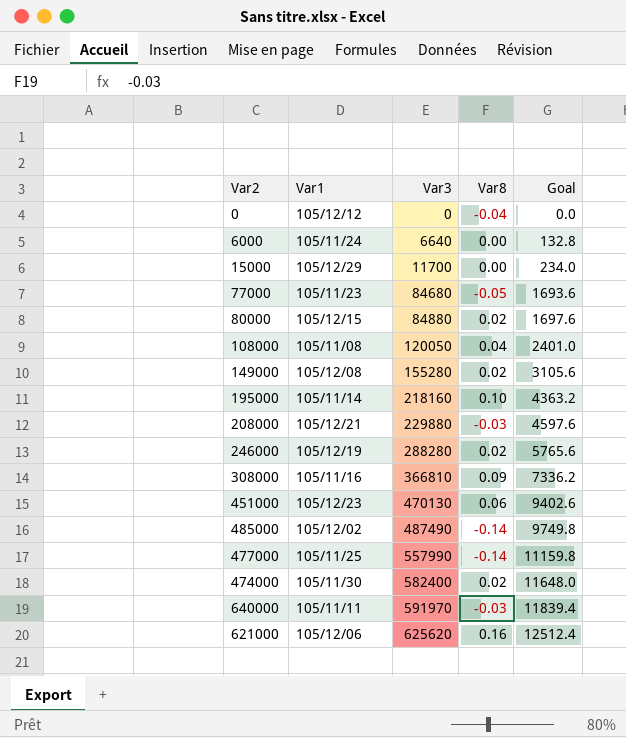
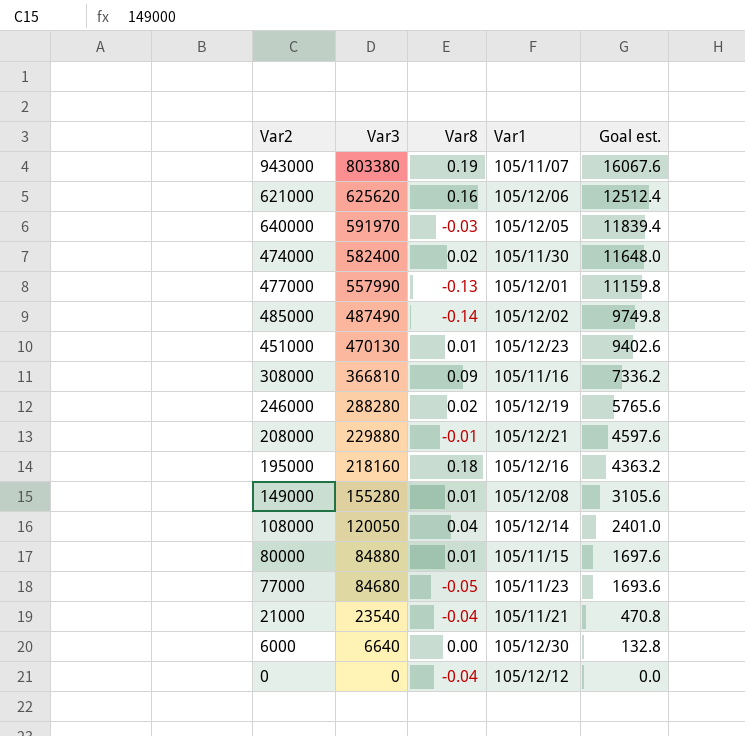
row order: Var3 ascending -> Var3 descending
column Var1 | position: 2 -> 4
column name: Goal -> Goal est.
row 15000: 105/12/29 | 11700 | 0.00 | 234.0 -> none
row 943000: none -> 803380 | 0.19 | 105/11/07 | 16067.6
640000 | Var1: 105/11/11 -> 105/12/05
477000 | Var8: -0.14 -> -0.13
477000 | Var1: 105/11/25 -> 105/12/01
451000 | Var8: 0.06 -> 0.01
208000 | Var8: -0.03 -> -0.01
195000 | Var8: 0.10 -> 0.18
195000 | Var1: 105/11/14 -> 105/12/16
149000 | Var8: 0.02 -> 0.01
108000 | Var1: 105/11/08 -> 105/12/14
80000 | Var8: 0.02 -> 0.01
80000 | Var1: 105/12/15 -> 105/11/15
row 21000: none -> 23540 | -0.04 | 105/11/21 | 470.8
6000 | Var1: 105/11/24 -> 105/12/30

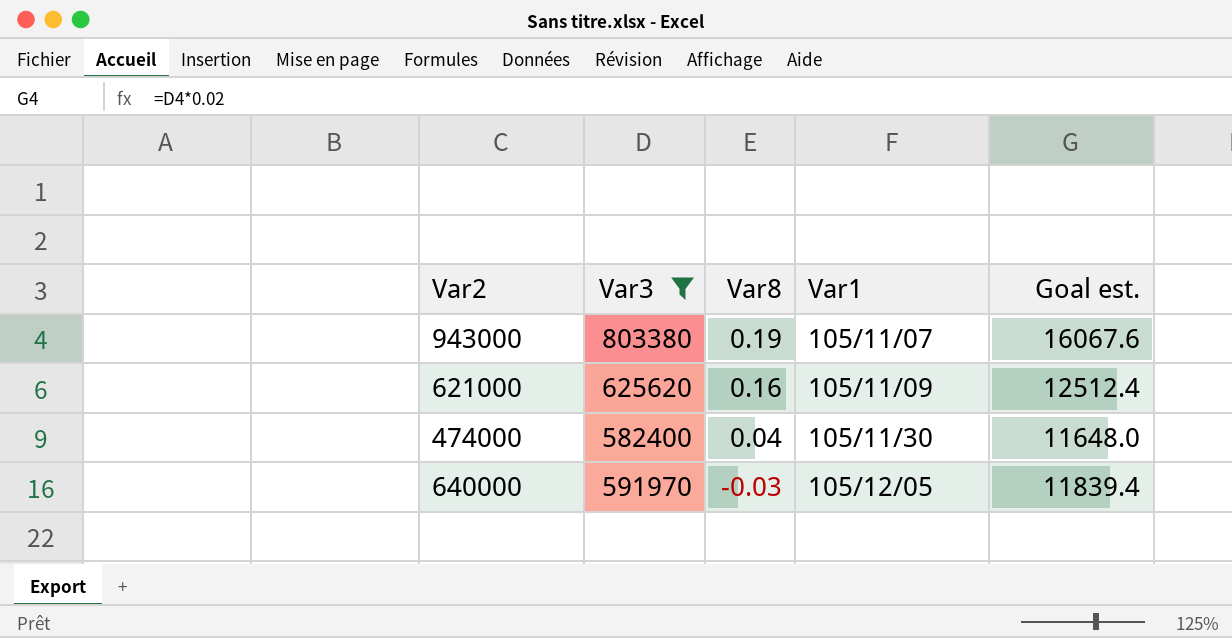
filter: none -> Var3 >= 582400
row order: Var3 descending -> Var8 descending
621000 | Var1: 105/12/06 -> 105/11/09
474000 | Var8: 0.02 -> 0.04

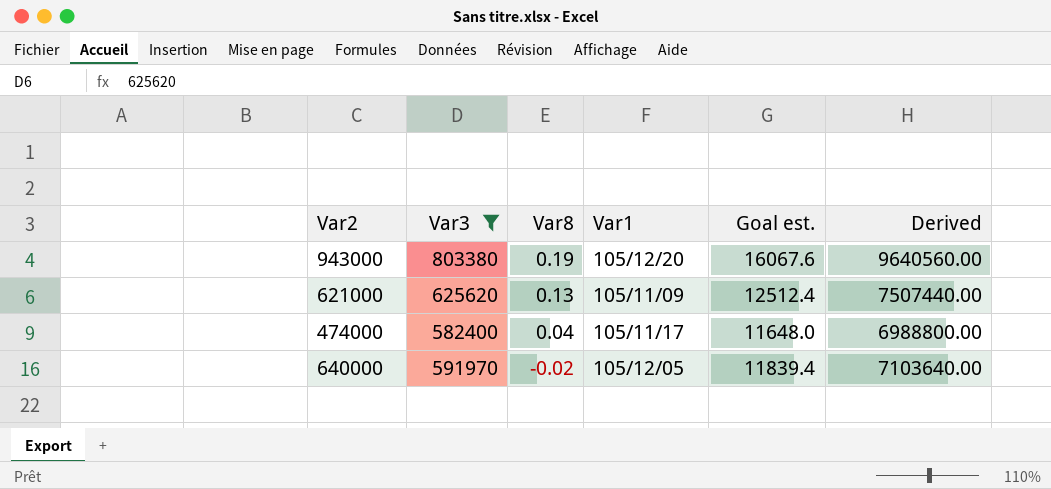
column Derived | formula: none -> [Var3] * 12
943000 | Var1: 105/11/07 -> 105/12/20
621000 | Var8: 0.16 -> 0.13
474000 | Var1: 105/11/30 -> 105/11/17
640000 | Var8: -0.03 -> -0.02

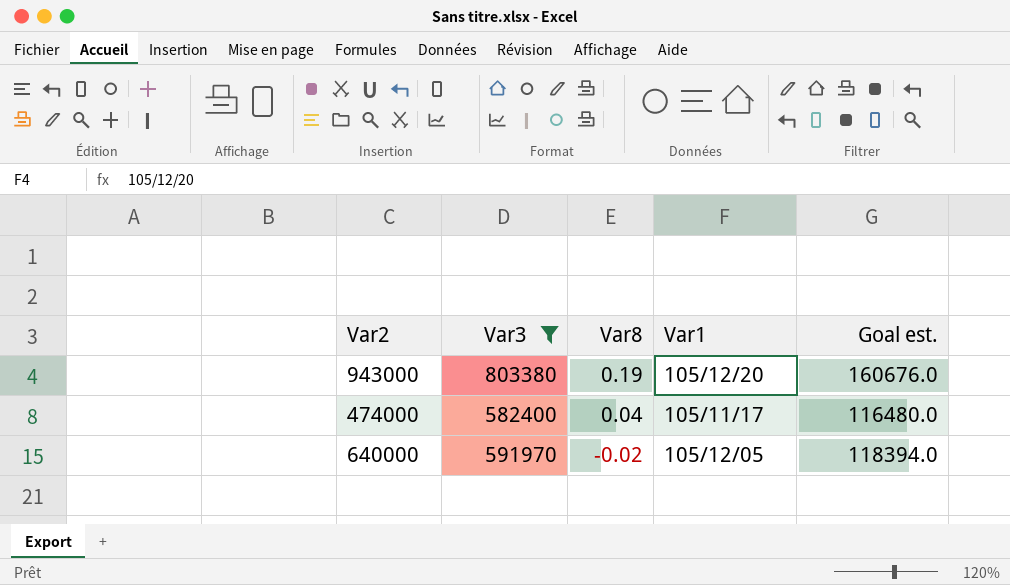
column Derived | formula: [Var3] * 12 -> none
column Goal est. | formula: [Var3] * 0.02 -> [Var3] * 0.2
row 621000: 625620 | 0.13 | 105/11/09 | 12512.4 | 7507440.00 -> none

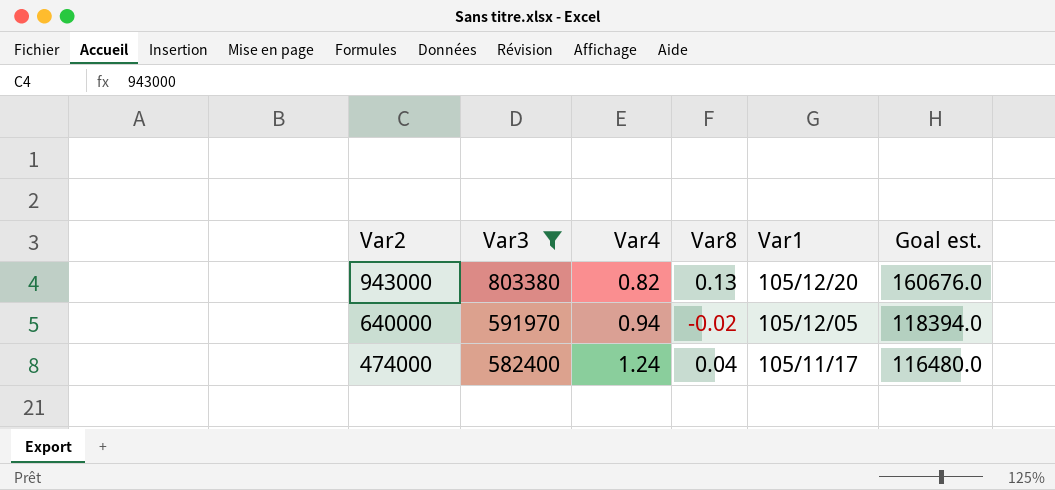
row order: Var8 descending -> Var2 descending
column Var4 | position: none -> 3
943000 | Var8: 0.19 -> 0.13

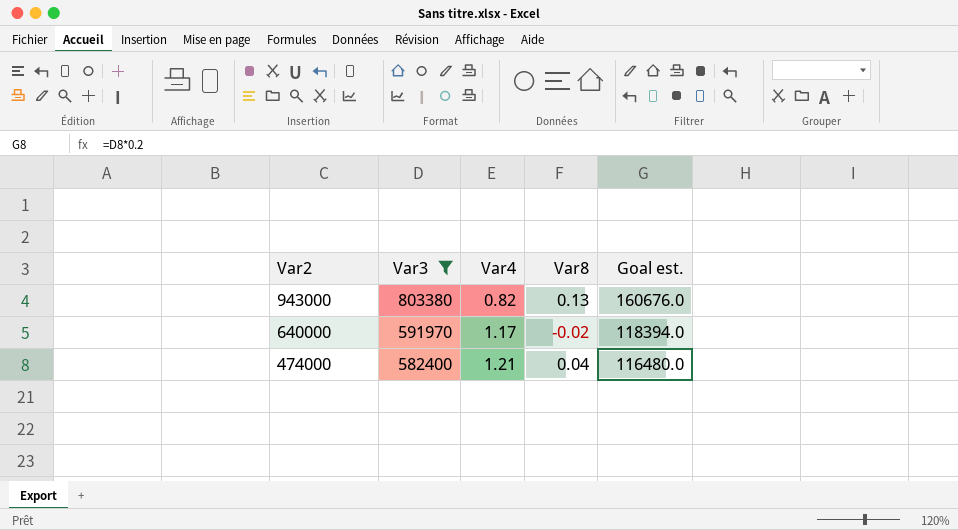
column Var1 | position: 5 -> none
640000 | Var4: 0.94 -> 1.17
474000 | Var4: 1.24 -> 1.21

